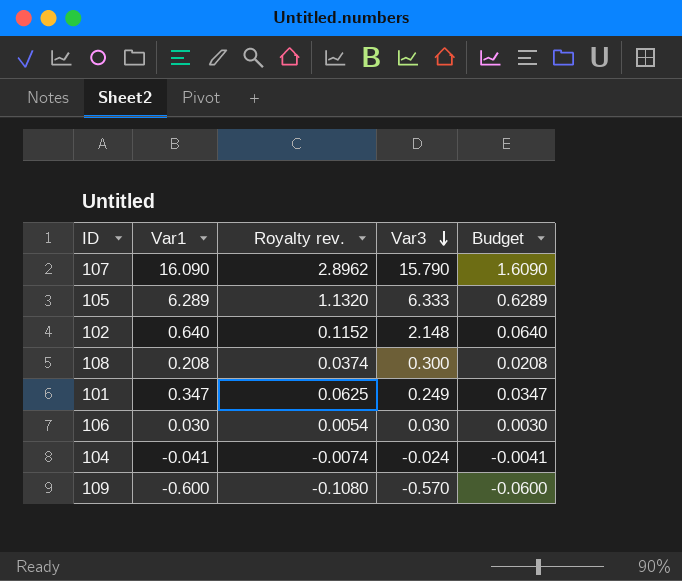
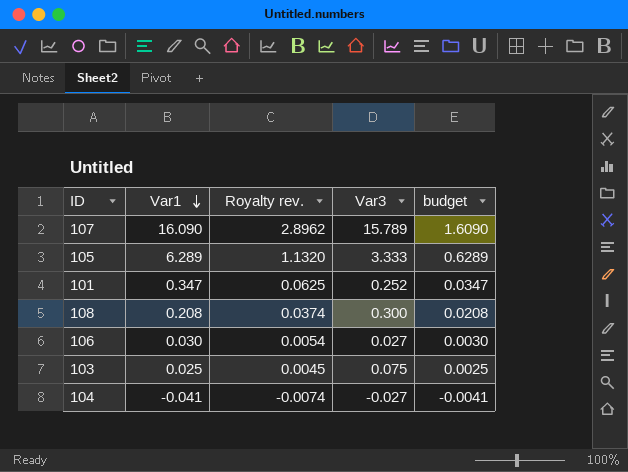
row order: Var3 descending -> Var1 descending
column name: Budget -> budget
row 102: 0.640 | 0.1152 | 2.148 | 0.0640 -> none
row 109: -0.600 | -0.1080 | -0.570 | -0.0600 -> none
107 | Var3: 15.790 -> 15.789
105 | Var3: 6.333 -> 3.333
101 | Var3: 0.249 -> 0.252
106 | Var3: 0.030 -> 0.027
row 103: none -> 0.025 | 0.0045 | 0.075 | 0.0025
104 | Var3: -0.024 -> -0.027

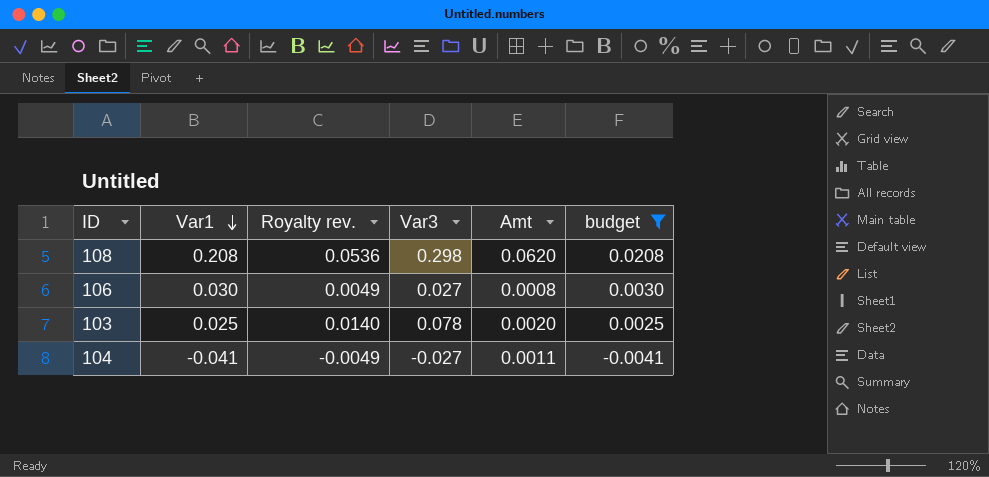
filter: none -> budget <= 0.0208
column Royalty rev. | formula: [Var1] * 0.18 -> [Var3] * 0.18
column Amt | formula: none -> [Var1] * [Var3]
108 | Var3: 0.300 -> 0.298
103 | Var3: 0.075 -> 0.078

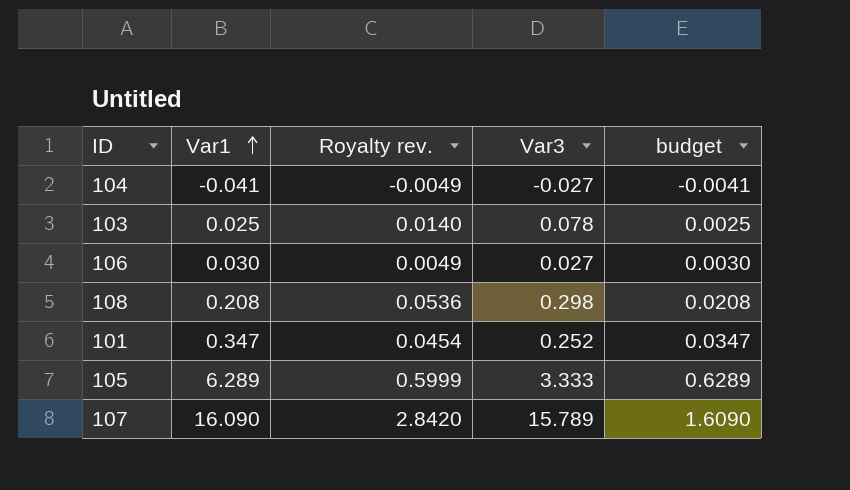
filter: budget <= 0.0208 -> none
row order: Var1 descending -> Var1 ascending
column Amt | formula: [Var1] * [Var3] -> none

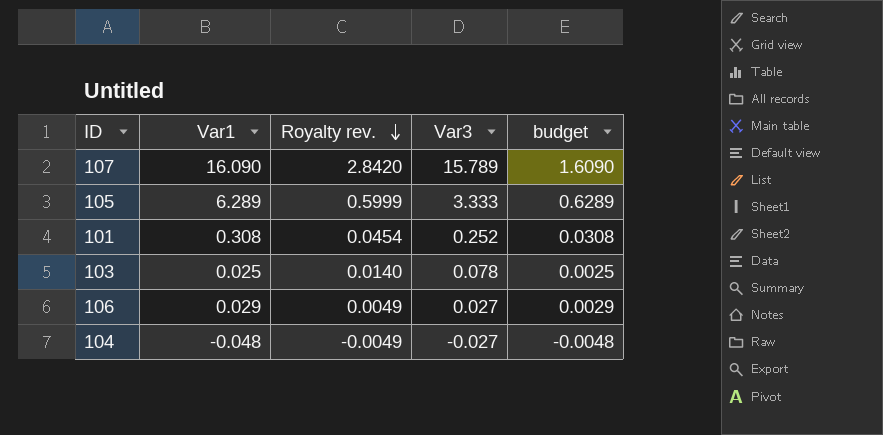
row order: Var1 ascending -> Royalty rev. descending
row 108: 0.208 | 0.0536 | 0.298 | 0.0208 -> none
101 | Var1: 0.347 -> 0.308
101 | budget: 0.0347 -> 0.0308
106 | Var1: 0.030 -> 0.029
106 | budget: 0.0030 -> 0.0029
104 | Var1: -0.041 -> -0.048
104 | budget: -0.0041 -> -0.0048

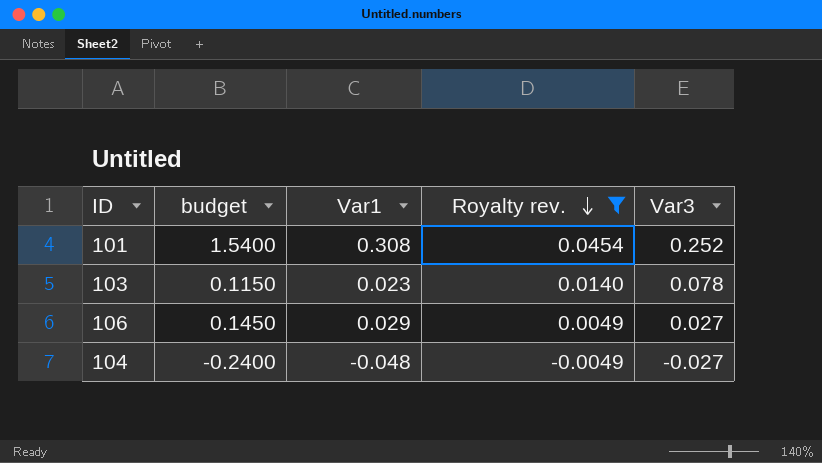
filter: none -> Royalty rev. <= 0.0454
column budget | formula: [Var1] * 0.1 -> [Var1] * 5
column budget | position: 5 -> 2
103 | Var1: 0.025 -> 0.023

